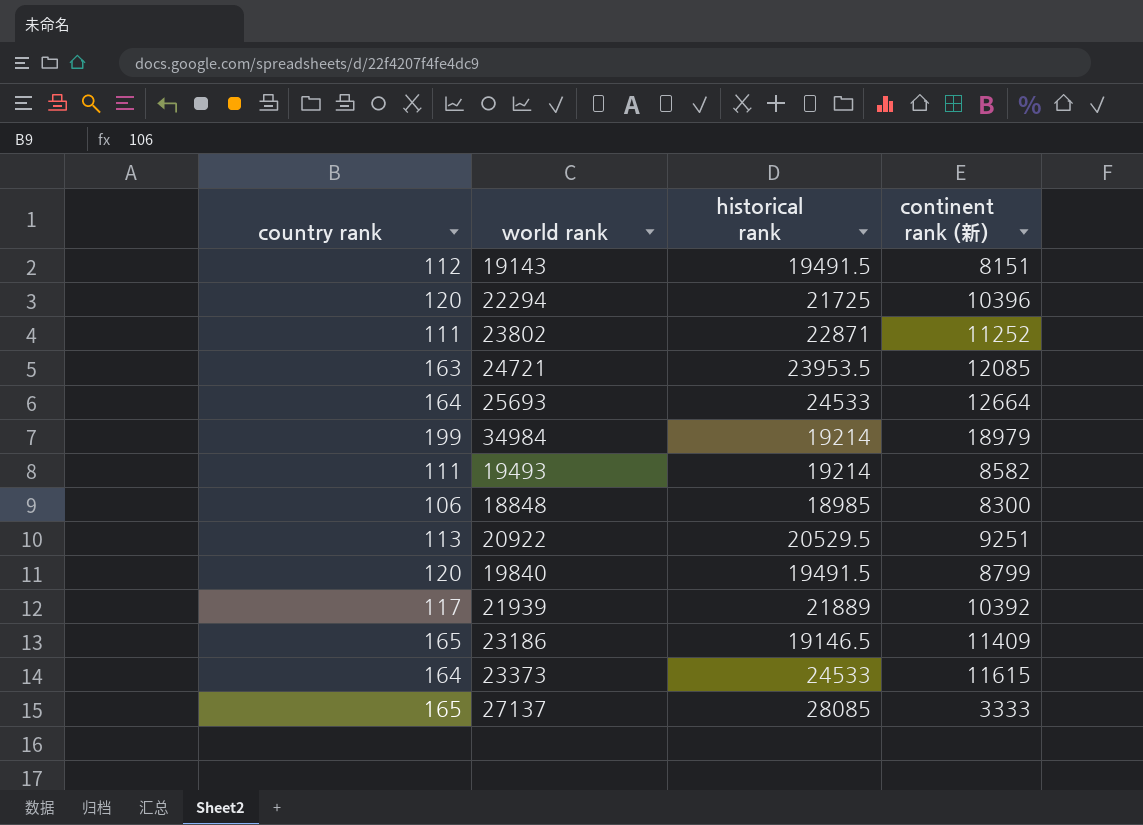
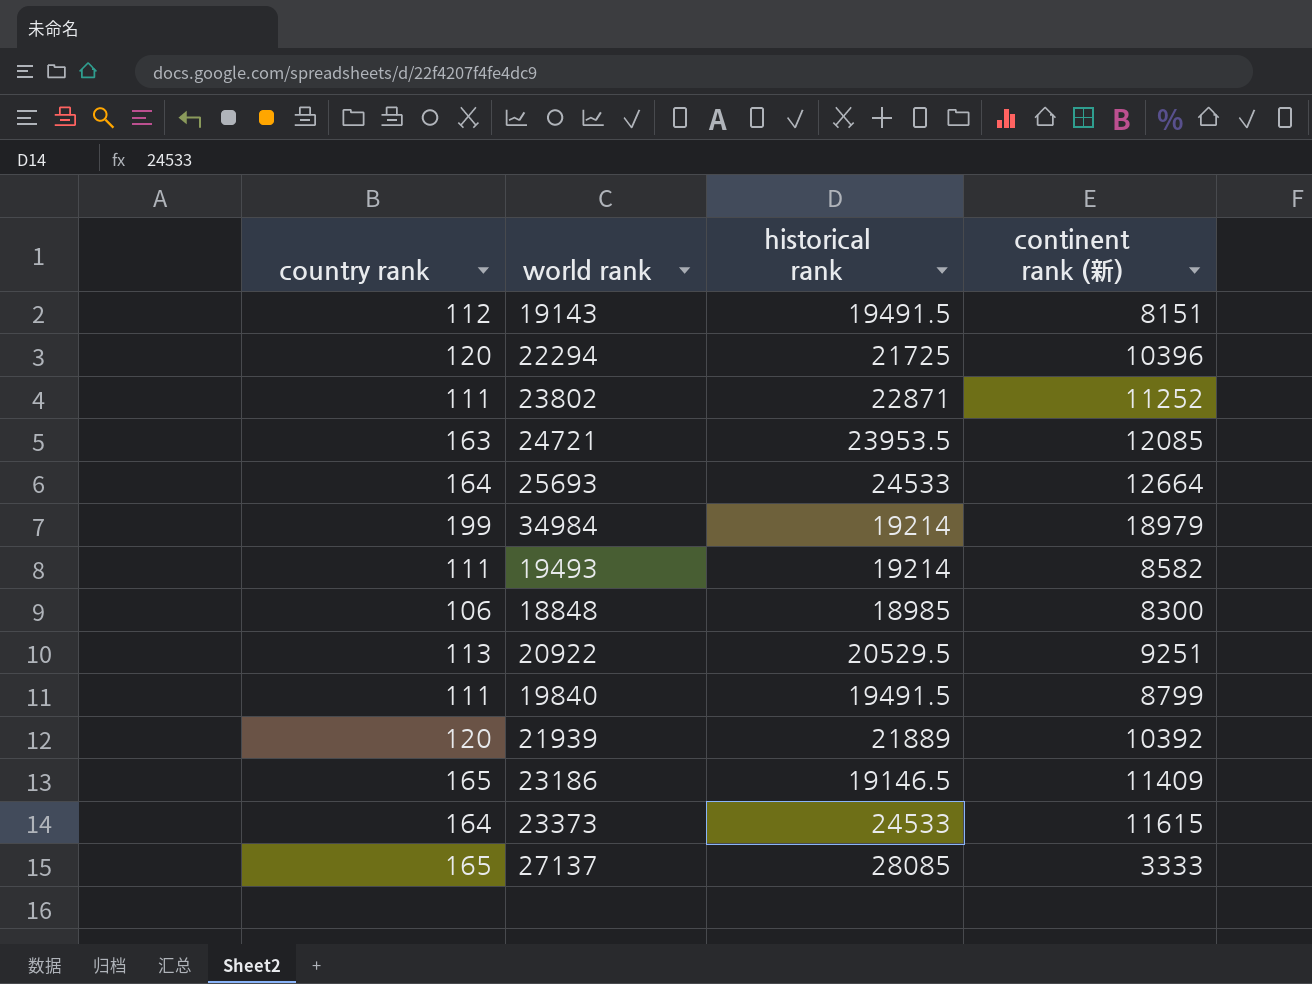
19840 | country rank: 120 -> 111
21939 | country rank: 117 -> 120

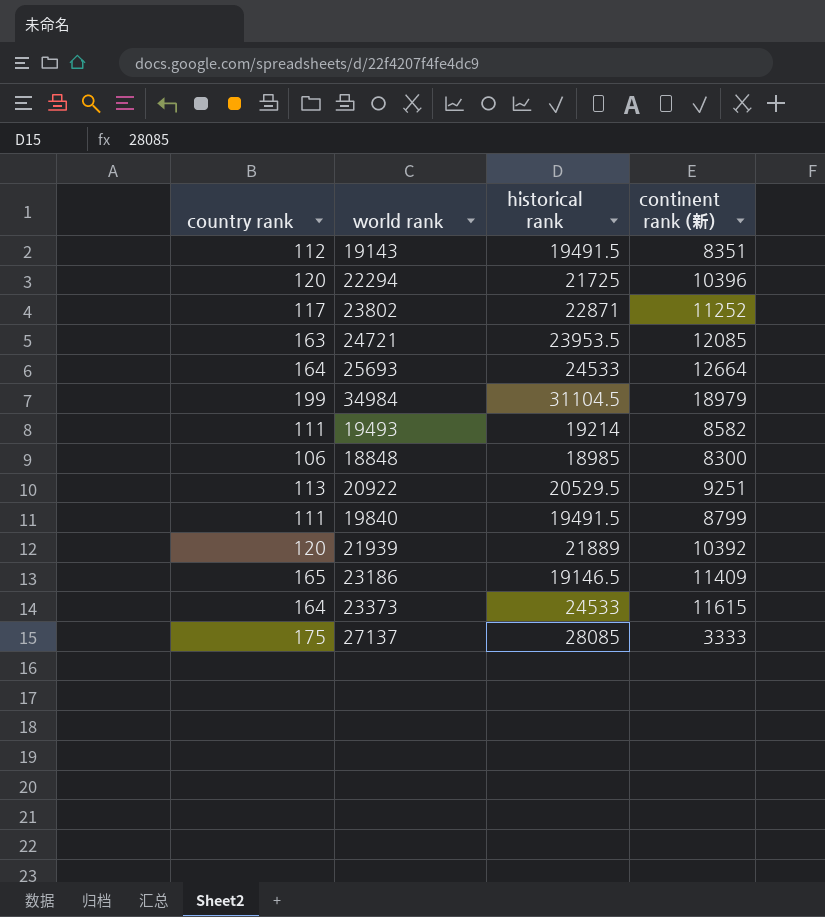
19143 | continent rank (新): 8151 -> 8351
23802 | country rank: 111 -> 117
34984 | historical rank: 19214 -> 31104.5
27137 | country rank: 165 -> 175

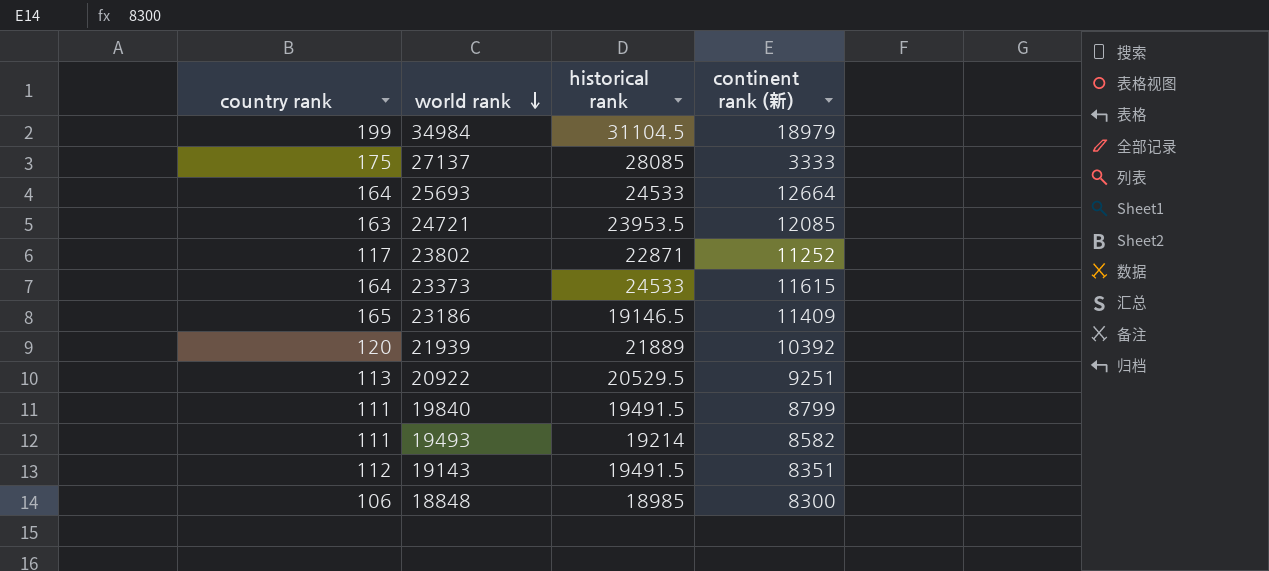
row order: none -> world rank descending
row 22294: 120 | 21725 | 10396 -> none

